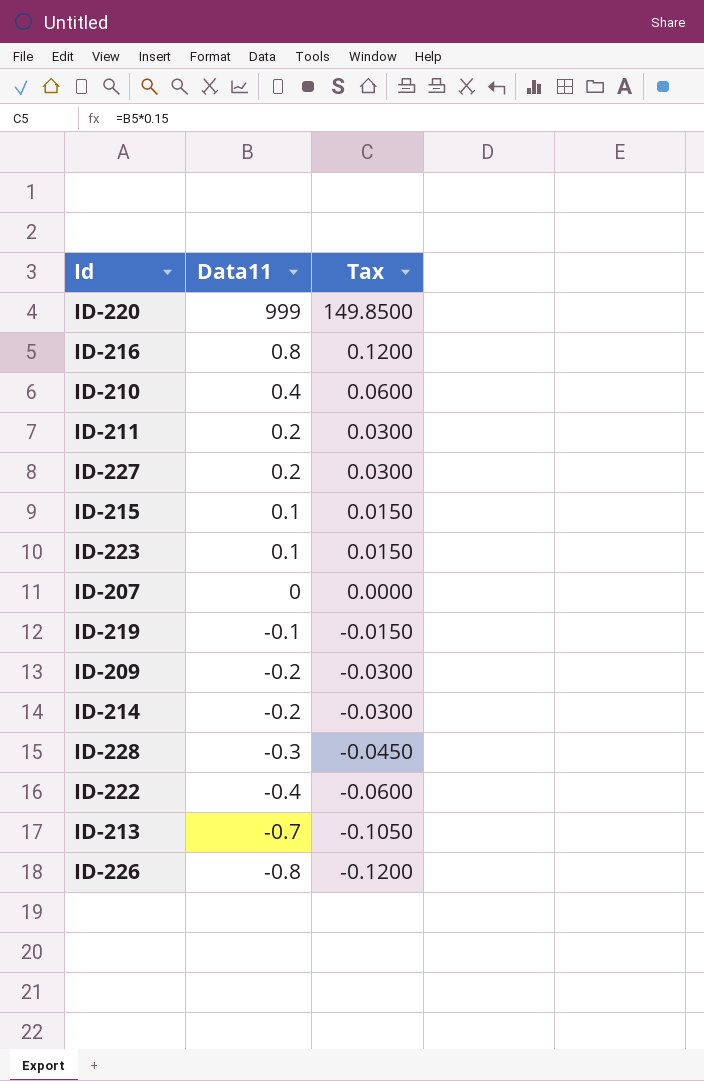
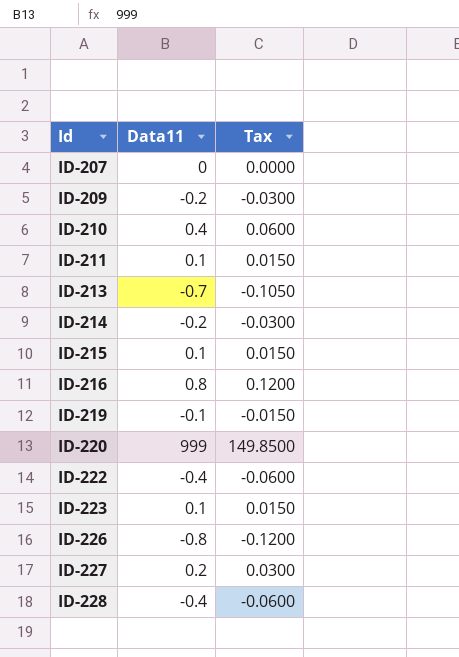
row order: Data11 descending -> Id ascending
ID-211 | Data11: 0.2 -> 0.1
ID-211 | Tax: 0.0300 -> 0.0150
ID-228 | Data11: -0.3 -> -0.4
ID-228 | Tax: -0.0450 -> -0.0600

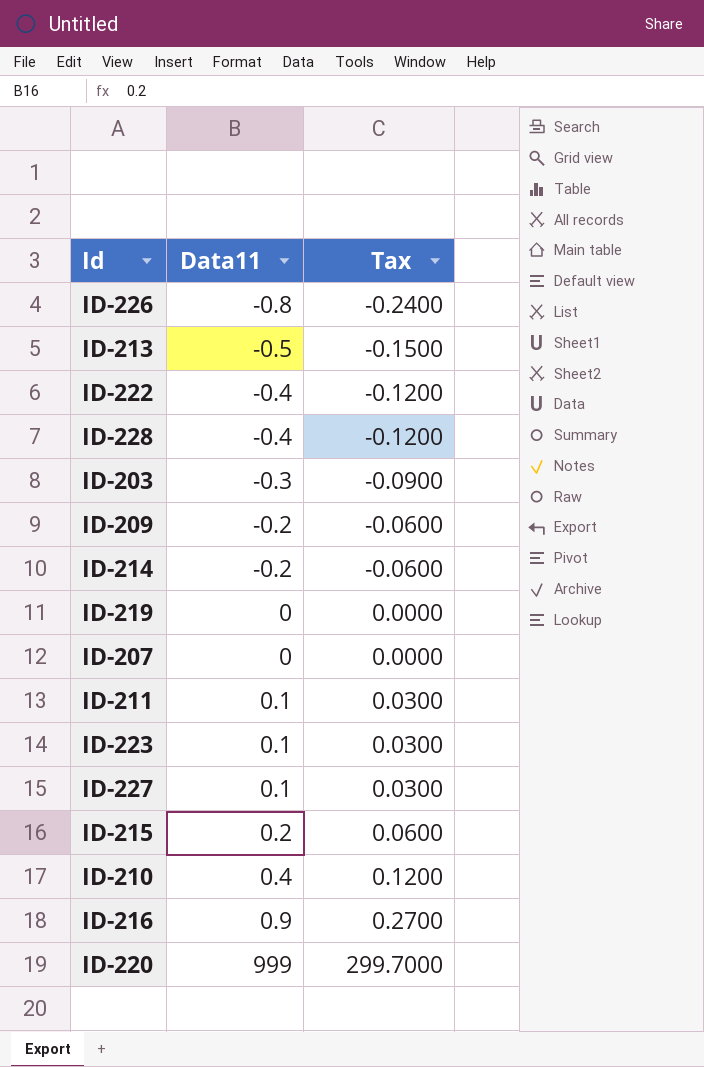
row order: Id ascending -> Data11 ascending
column Tax | formula: [Data11] * 0.15 -> [Data11] * 0.3
ID-213 | Data11: -0.7 -> -0.5
row ID-203: none -> -0.3 | -0.0900
ID-219 | Data11: -0.1 -> 0
ID-227 | Data11: 0.2 -> 0.1
ID-215 | Data11: 0.1 -> 0.2
ID-216 | Data11: 0.8 -> 0.9

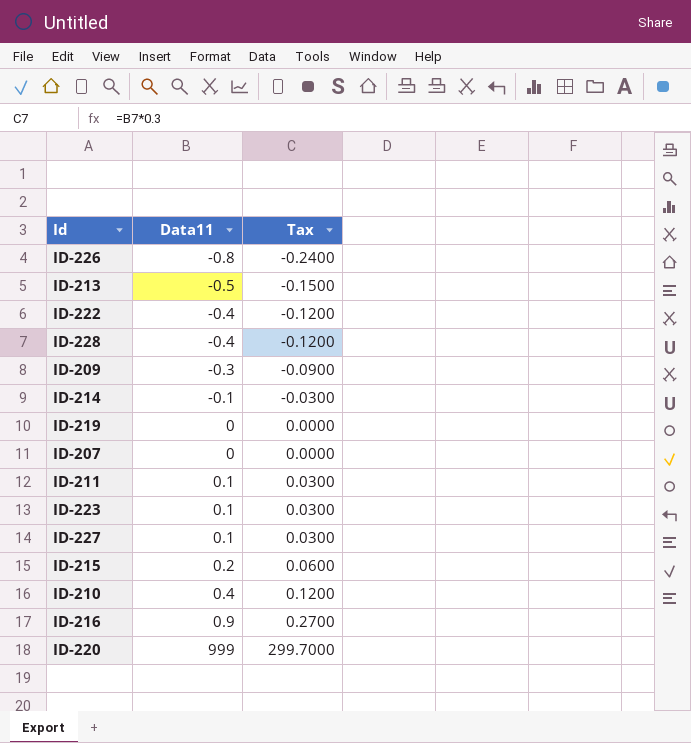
row ID-203: -0.3 | -0.0900 -> none
ID-209 | Data11: -0.2 -> -0.3
ID-209 | Tax: -0.0600 -> -0.0900
ID-214 | Data11: -0.2 -> -0.1
ID-214 | Tax: -0.0600 -> -0.0300

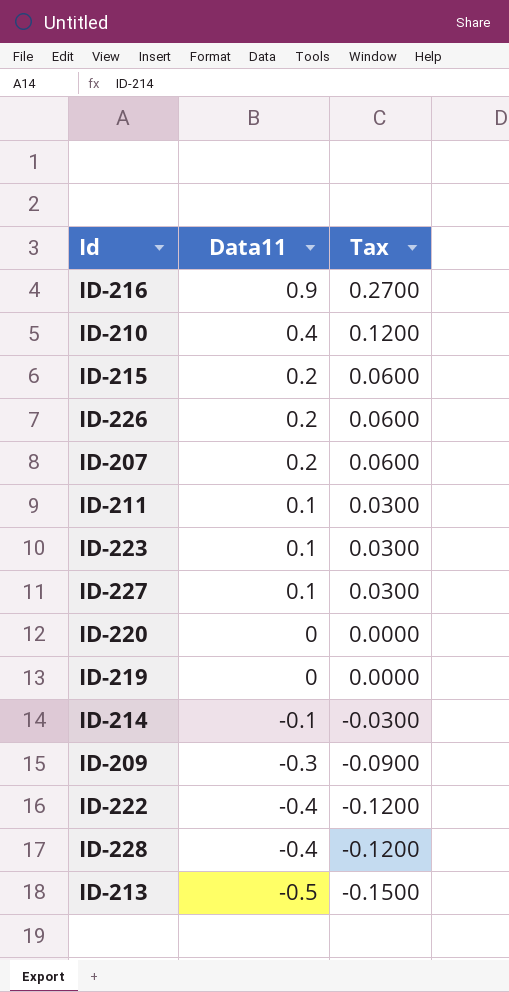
row order: Data11 ascending -> Data11 descending
ID-226 | Data11: -0.8 -> 0.2
ID-226 | Tax: -0.2400 -> 0.0600
ID-207 | Data11: 0 -> 0.2
ID-207 | Tax: 0.0000 -> 0.0600
ID-220 | Data11: 999 -> 0
ID-220 | Tax: 299.7000 -> 0.0000

